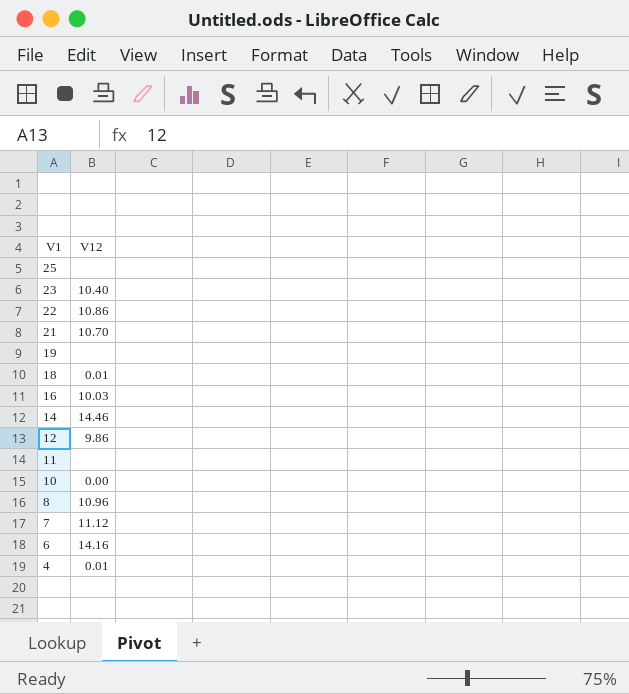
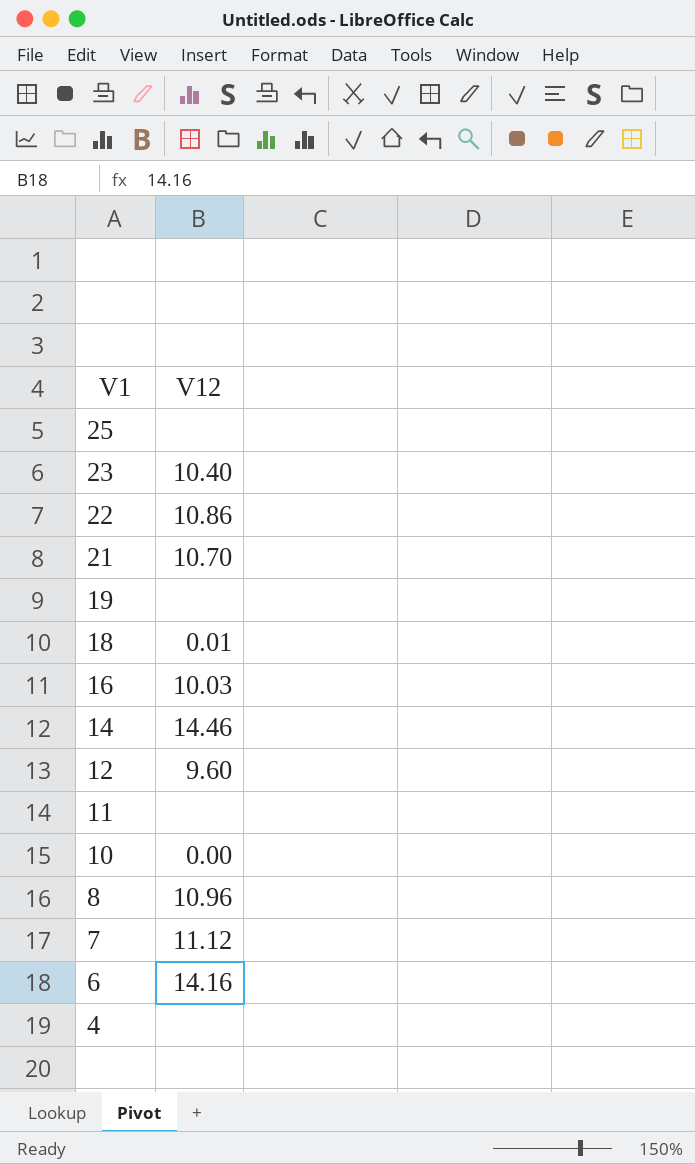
12 | V12: 9.86 -> 9.60
4 | V12: 0.01 -> none

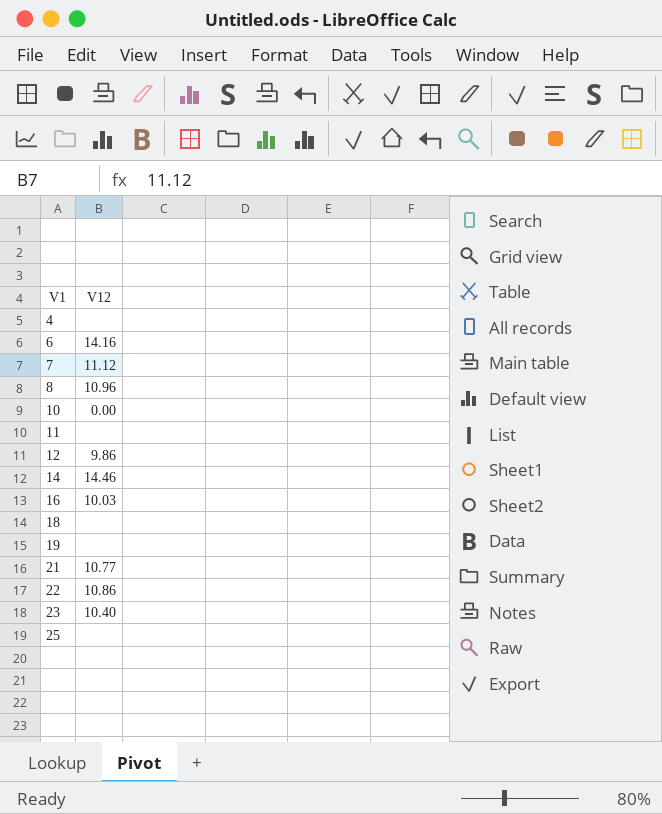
row order: V1 descending -> V1 ascending
12 | V12: 9.60 -> 9.86
18 | V12: 0.01 -> none
21 | V12: 10.70 -> 10.77

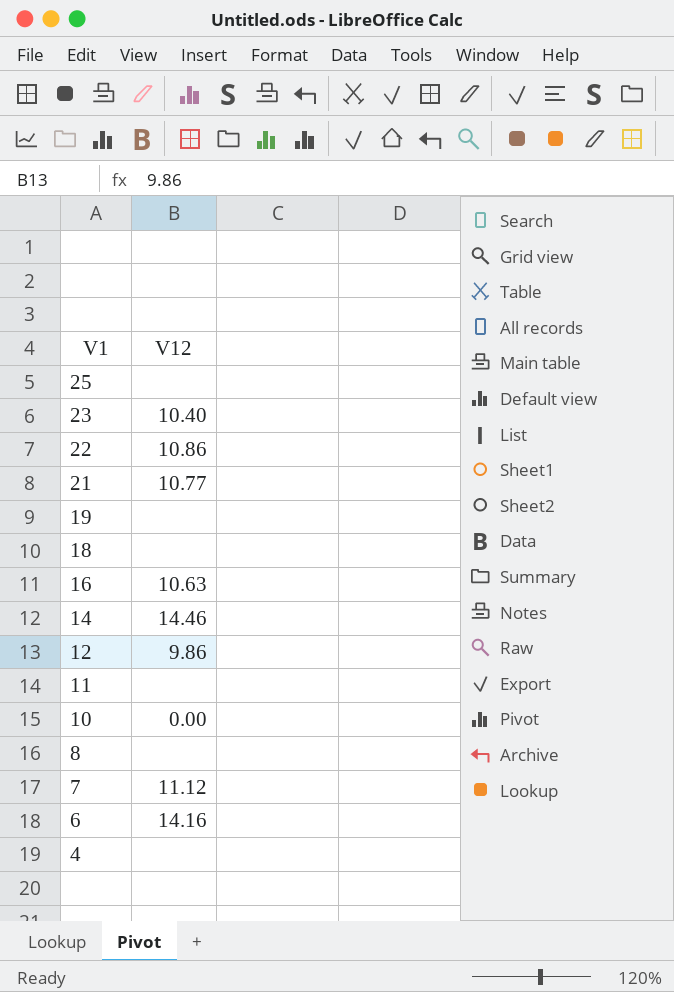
row order: V1 ascending -> V1 descending
16 | V12: 10.03 -> 10.63
8 | V12: 10.96 -> none

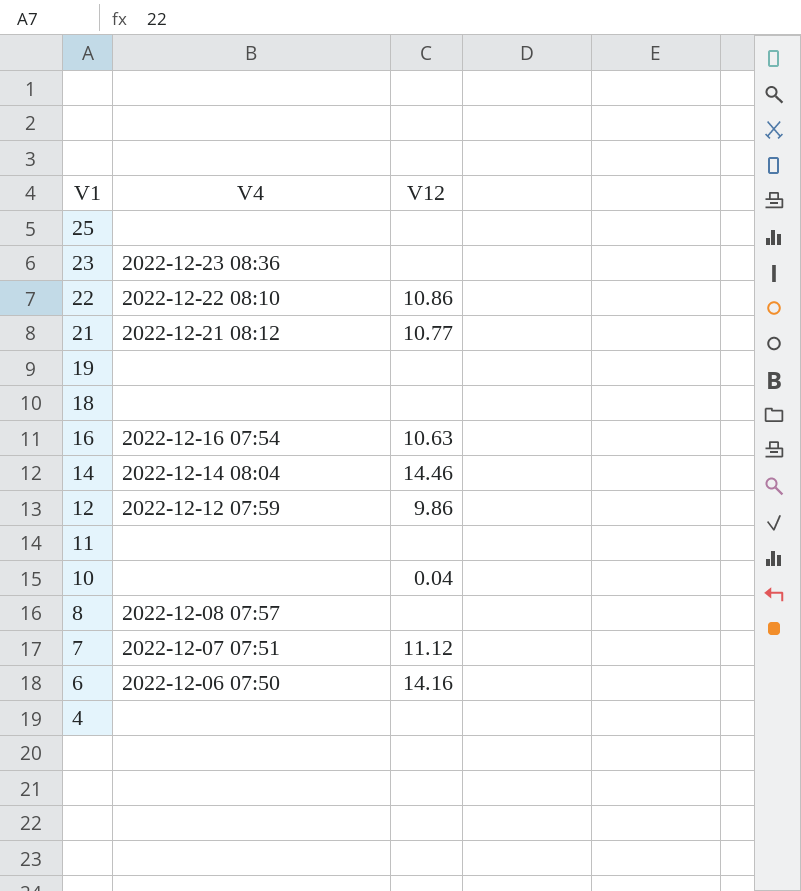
column V4 | position: none -> 2
23 | V12: 10.40 -> none
10 | V12: 0.00 -> 0.04

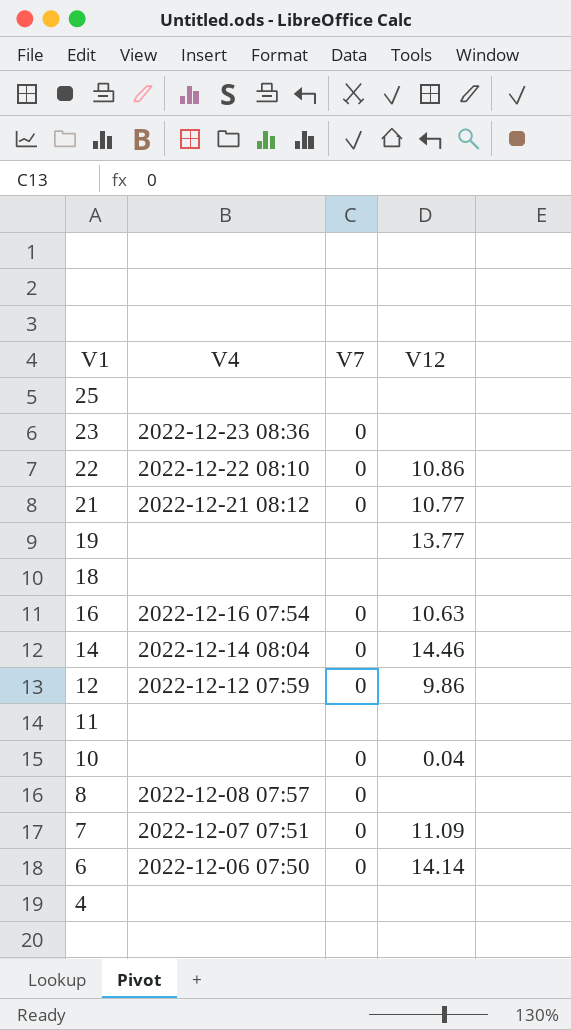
column V7 | position: none -> 3
19 | V12: none -> 13.77
7 | V12: 11.12 -> 11.09
6 | V12: 14.16 -> 14.14

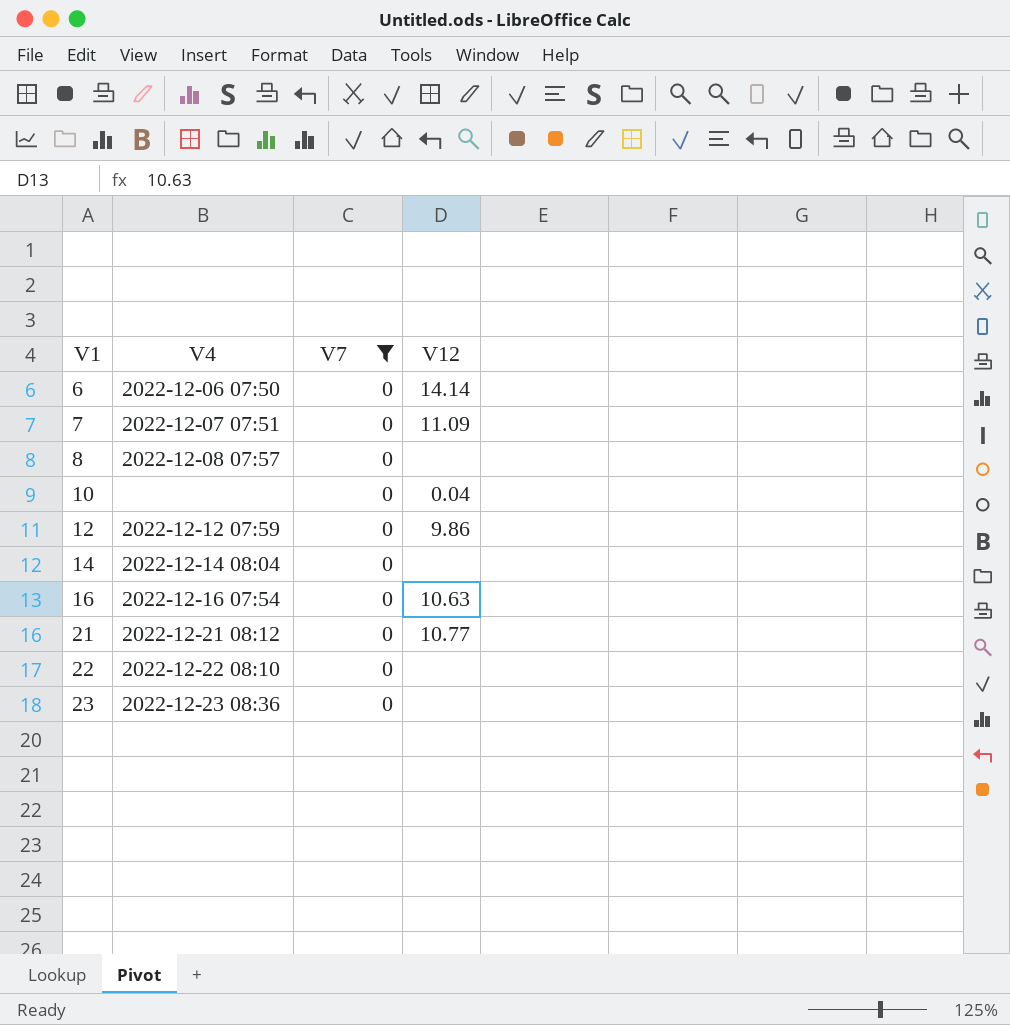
filter: none -> V7 = 0
row order: V1 descending -> V1 ascending
14 | V12: 14.46 -> none
22 | V12: 10.86 -> none

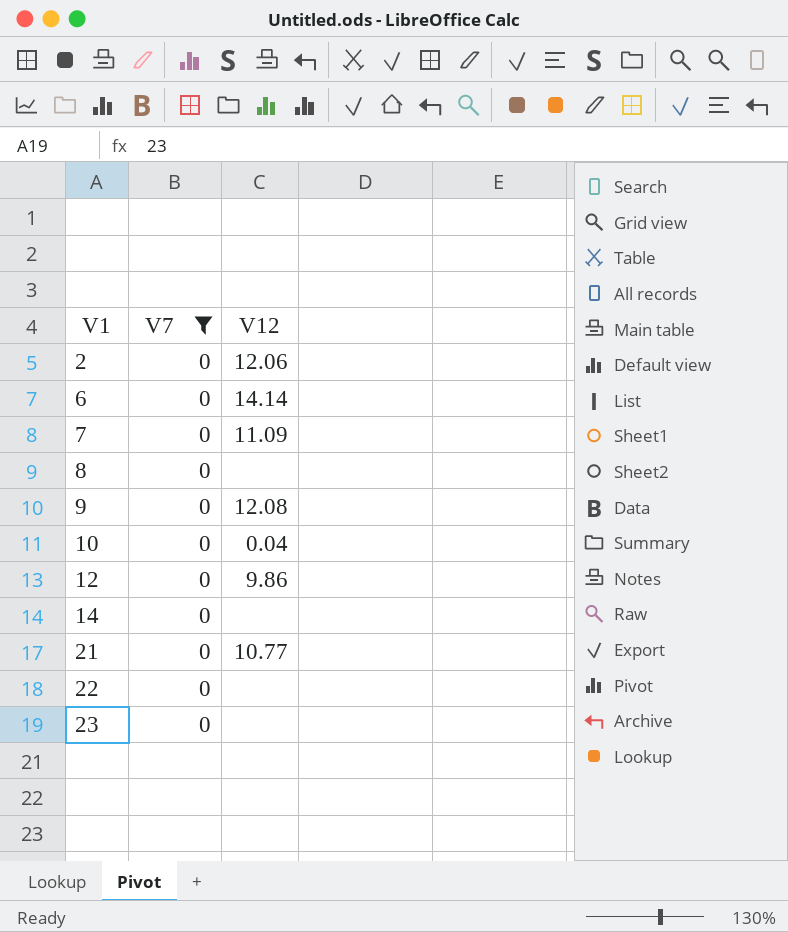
column V4 | position: 2 -> none
row 16: 2022-12-16 07:54 | 0 | 10.63 -> none
row 2: none -> 0 | 12.06
row 9: none -> 0 | 12.08

